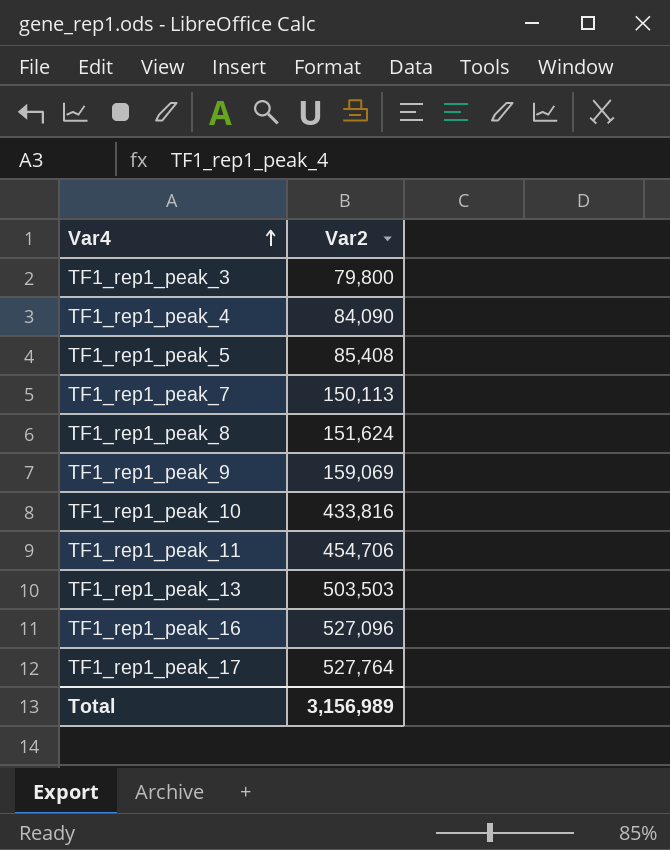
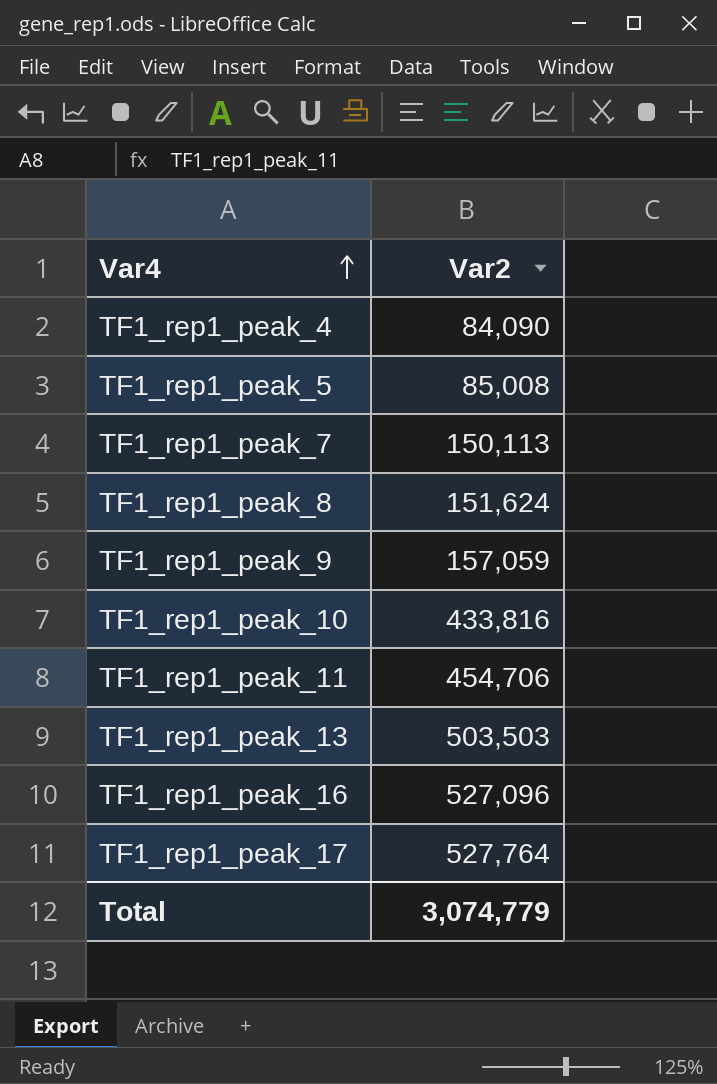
row TF1_rep1_peak_3: 79,800 -> none
TF1_rep1_peak_5 | Var2: 85,408 -> 85,008
TF1_rep1_peak_9 | Var2: 159,069 -> 157,059
Total | Var2: 3,156,989 -> 3,074,779

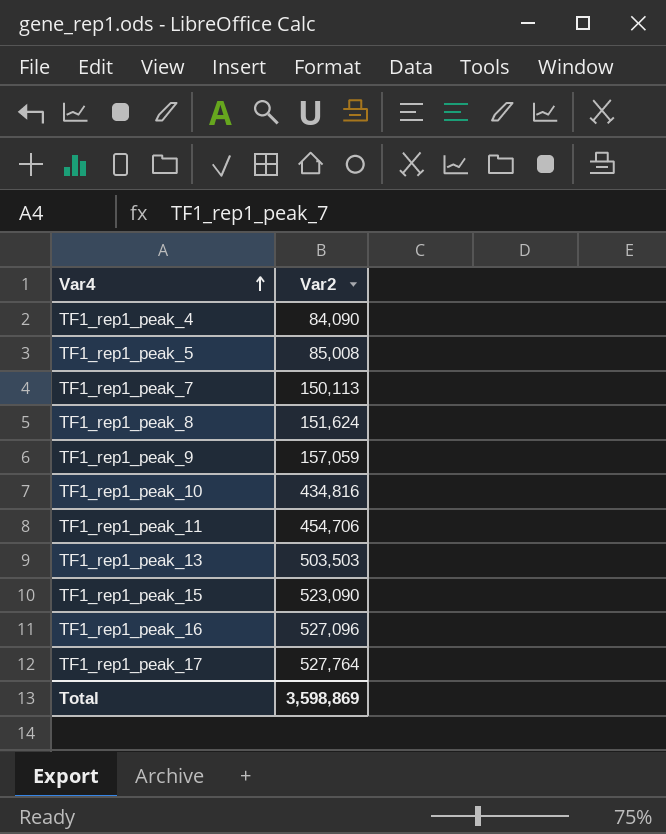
TF1_rep1_peak_10 | Var2: 433,816 -> 434,816
row TF1_rep1_peak_15: none -> 523,090
Total | Var2: 3,074,779 -> 3,598,869

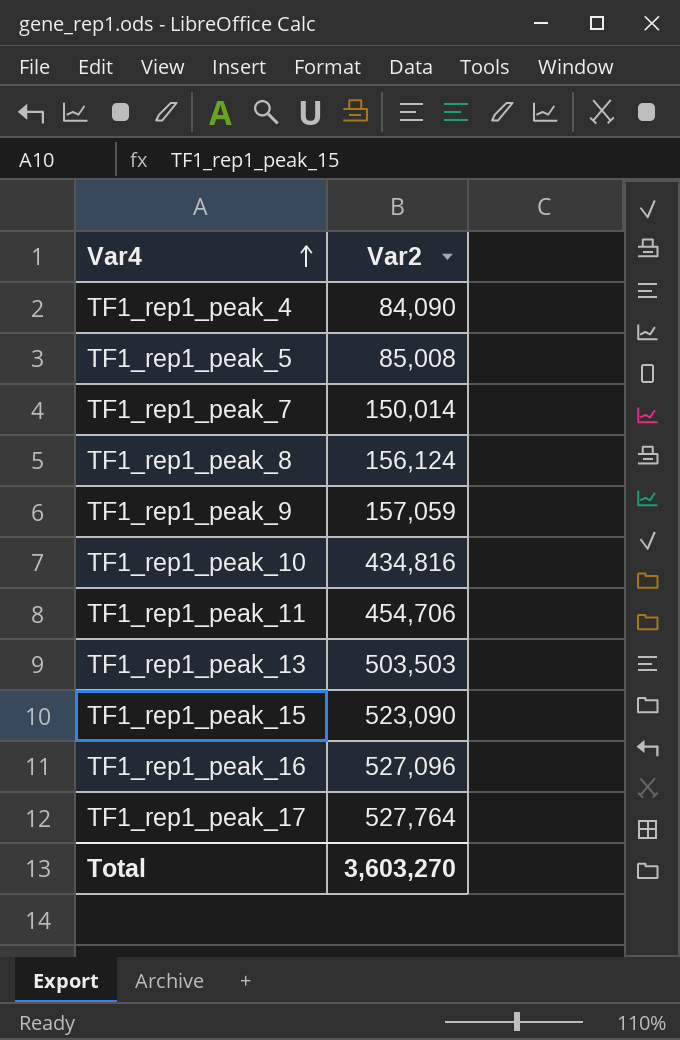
TF1_rep1_peak_7 | Var2: 150,113 -> 150,014
TF1_rep1_peak_8 | Var2: 151,624 -> 156,124
Total | Var2: 3,598,869 -> 3,603,270

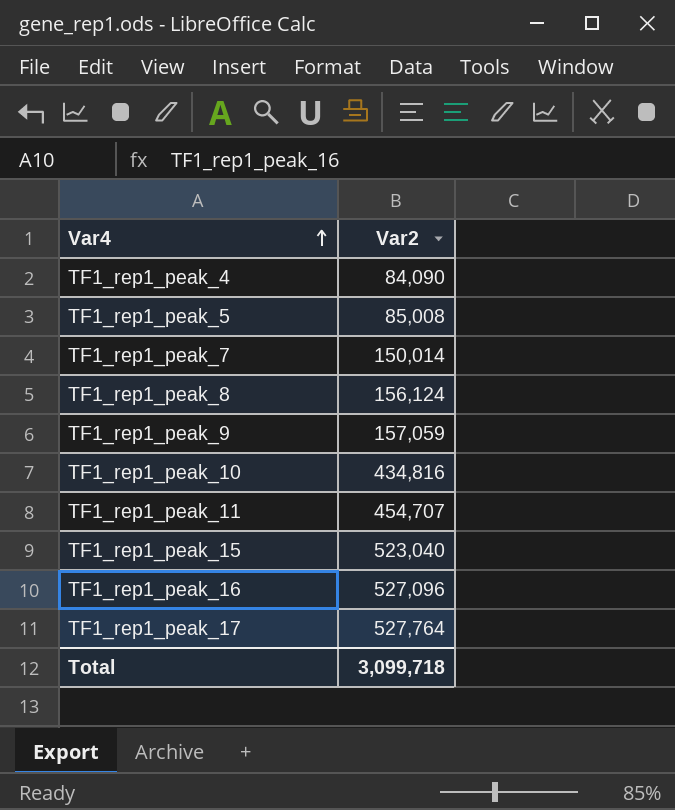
row TF1_rep1_peak_13: 503,503 -> none
TF1_rep1_peak_11 | Var2: 454,706 -> 454,707
TF1_rep1_peak_15 | Var2: 523,090 -> 523,040
Total | Var2: 3,603,270 -> 3,099,718

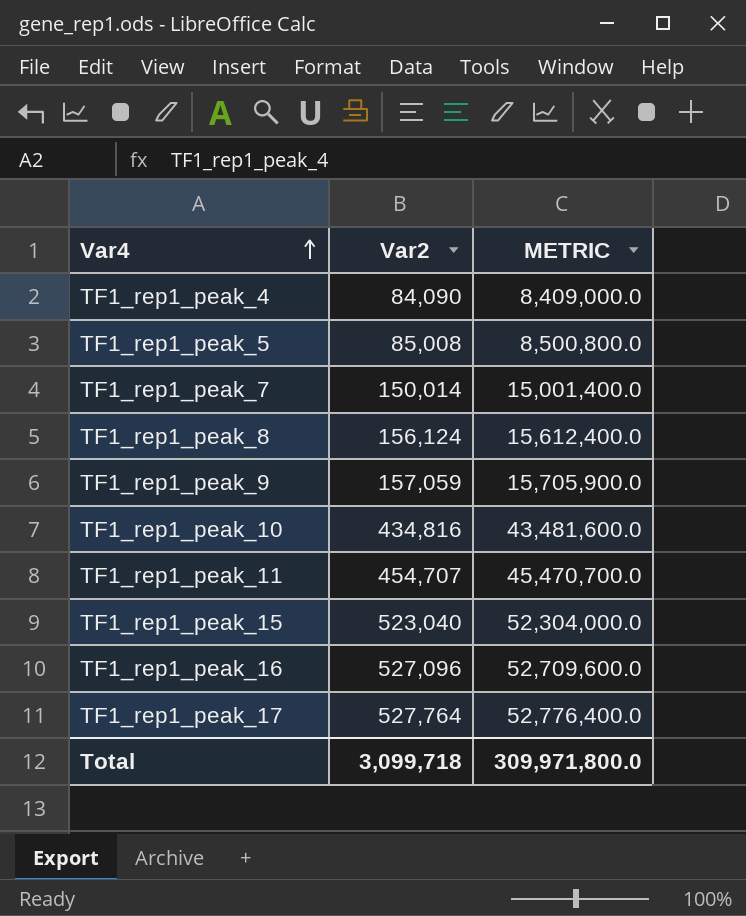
column METRIC | formula: none -> [Var2] * 100

